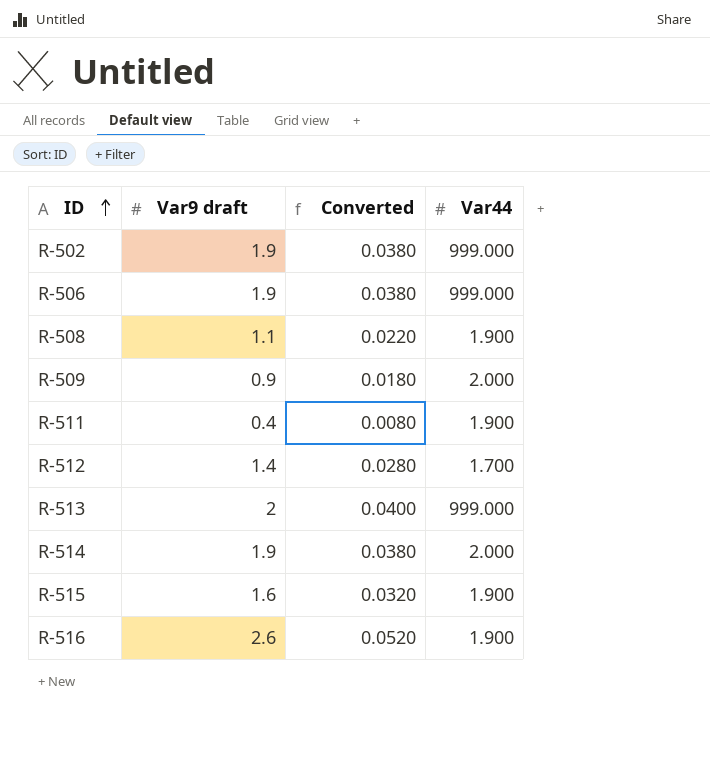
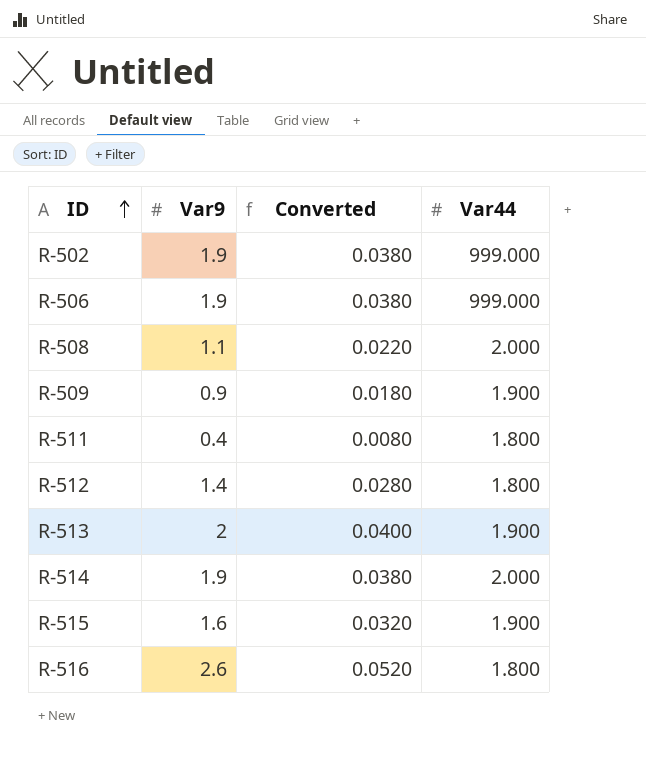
column name: Var9 draft -> Var9
R-508 | Var44: 1.900 -> 2.000
R-509 | Var44: 2.000 -> 1.900
R-511 | Var44: 1.900 -> 1.800
R-512 | Var44: 1.700 -> 1.800
R-513 | Var44: 999.000 -> 1.900
R-516 | Var44: 1.900 -> 1.800

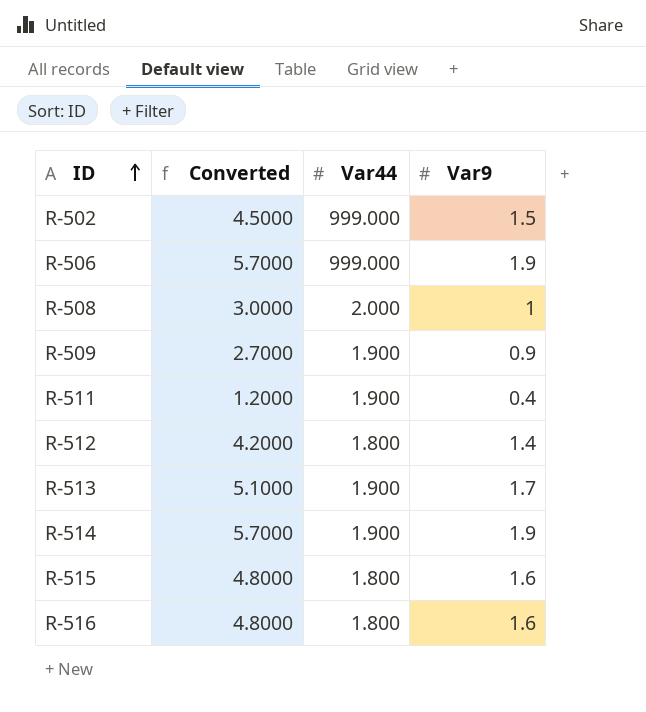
column Converted | formula: [Var9] * 0.02 -> [Var9] * 3
column Var9 | position: 2 -> 4
R-502 | Var9: 1.9 -> 1.5
R-508 | Var9: 1.1 -> 1
R-511 | Var44: 1.800 -> 1.900
R-513 | Var9: 2 -> 1.7
R-514 | Var44: 2.000 -> 1.900
R-515 | Var44: 1.900 -> 1.800
R-516 | Var9: 2.6 -> 1.6

